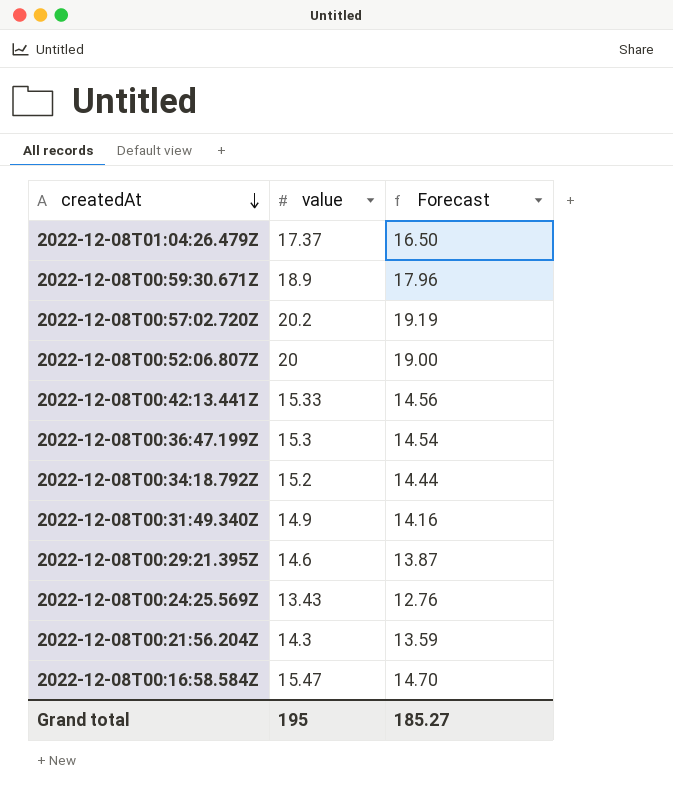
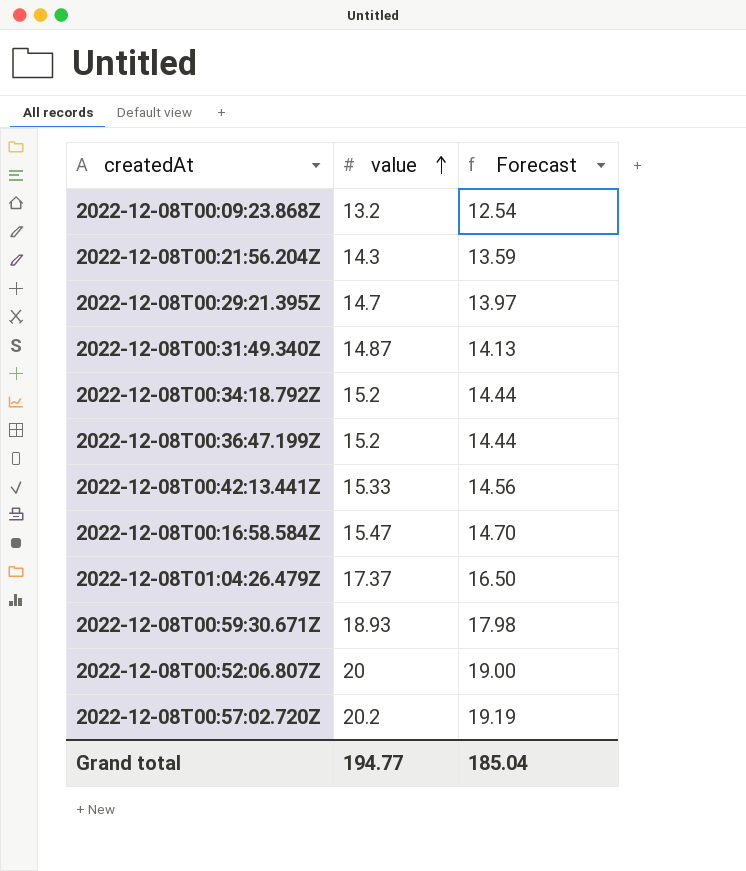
row order: createdAt descending -> value ascending
row 2022-12-08T00:24:25.569Z: 13.43 | 12.76 -> none
row 2022-12-08T00:09:23.868Z: none -> 13.2 | 12.54
2022-12-08T00:29:21.395Z | value: 14.6 -> 14.7
2022-12-08T00:29:21.395Z | Forecast: 13.87 -> 13.97
2022-12-08T00:31:49.340Z | value: 14.9 -> 14.87
2022-12-08T00:31:49.340Z | Forecast: 14.16 -> 14.13
2022-12-08T00:36:47.199Z | value: 15.3 -> 15.2
2022-12-08T00:36:47.199Z | Forecast: 14.54 -> 14.44
2022-12-08T00:59:30.671Z | value: 18.9 -> 18.93
2022-12-08T00:59:30.671Z | Forecast: 17.96 -> 17.98
Grand total | value: 195 -> 194.77
Grand total | Forecast: 185.27 -> 185.04

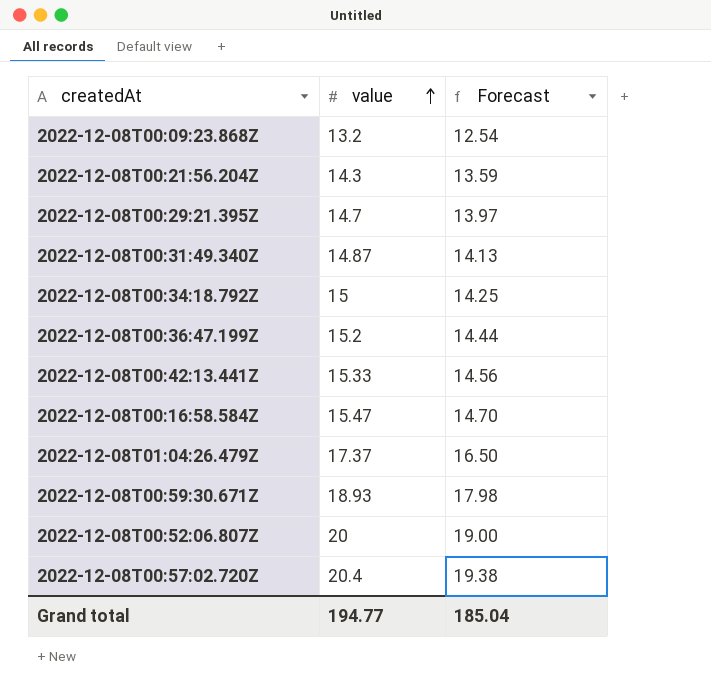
2022-12-08T00:34:18.792Z | value: 15.2 -> 15
2022-12-08T00:34:18.792Z | Forecast: 14.44 -> 14.25
2022-12-08T00:57:02.720Z | value: 20.2 -> 20.4
2022-12-08T00:57:02.720Z | Forecast: 19.19 -> 19.38

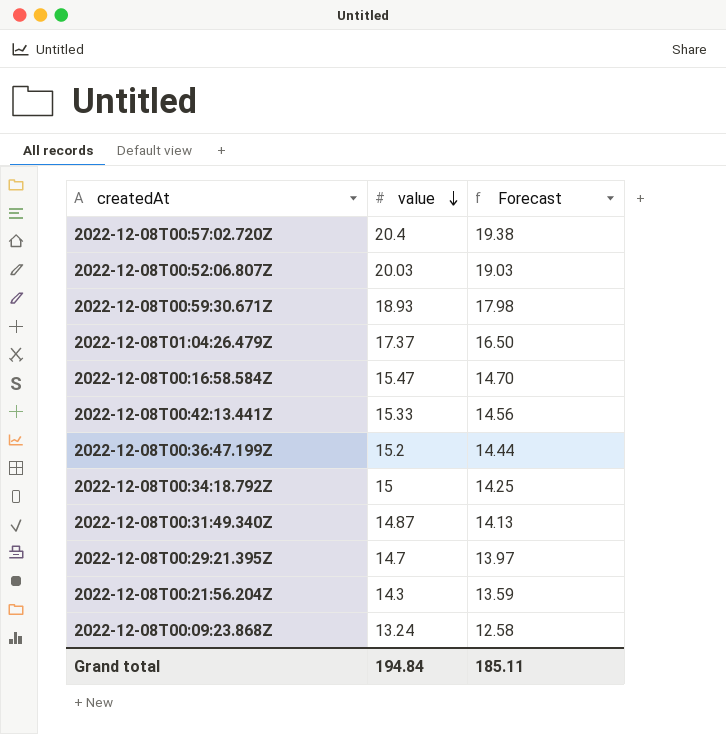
row order: value ascending -> value descending
2022-12-08T00:52:06.807Z | value: 20 -> 20.03
2022-12-08T00:52:06.807Z | Forecast: 19.00 -> 19.03
2022-12-08T00:09:23.868Z | value: 13.2 -> 13.24
2022-12-08T00:09:23.868Z | Forecast: 12.54 -> 12.58
Grand total | value: 194.77 -> 194.84
Grand total | Forecast: 185.04 -> 185.11

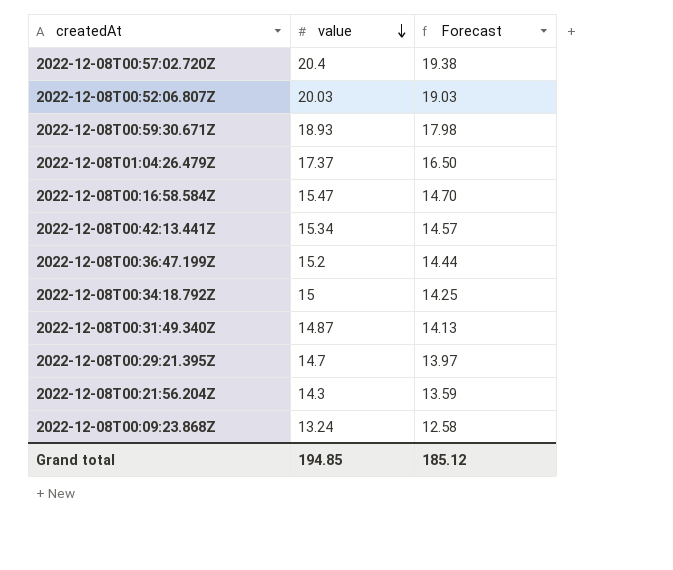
2022-12-08T00:42:13.441Z | value: 15.33 -> 15.34
2022-12-08T00:42:13.441Z | Forecast: 14.56 -> 14.57
Grand total | value: 194.84 -> 194.85
Grand total | Forecast: 185.11 -> 185.12

